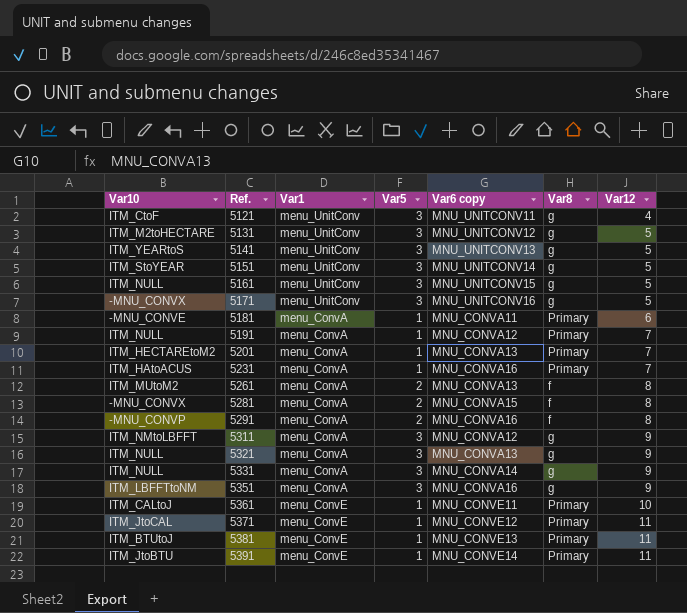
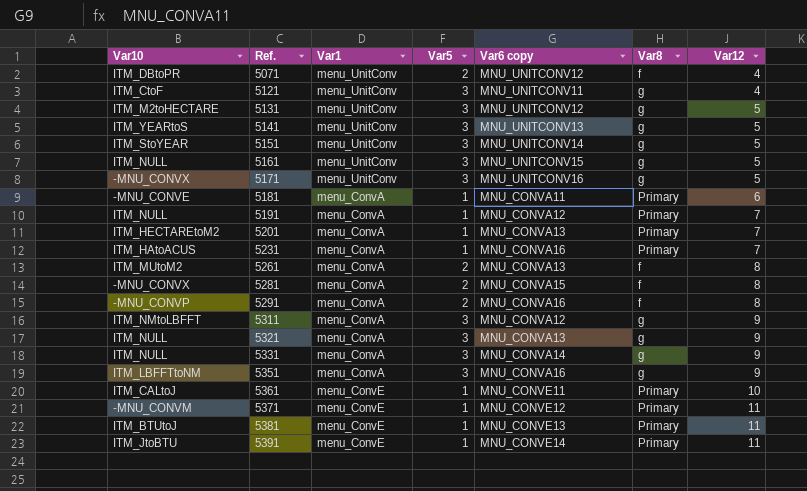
row 5071: none -> ITM_DBtoPR | menu_UnitConv | 2 | MNU_UNITCONV12 | f | 4
5371 | Var10: ITM_JtoCAL -> -MNU_CONVM

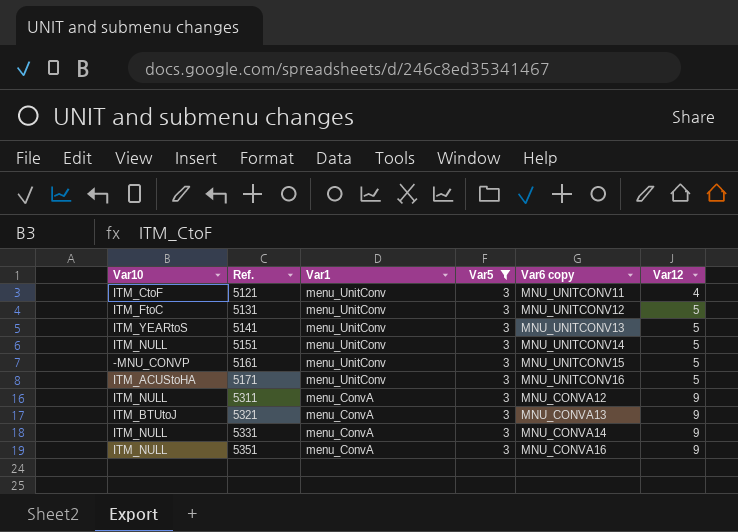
filter: none -> Var5 = 3
column Var8 | position: 6 -> none
5131 | Var10: ITM_M2toHECTARE -> ITM_FtoC
5151 | Var10: ITM_StoYEAR -> ITM_NULL
5161 | Var10: ITM_NULL -> -MNU_CONVP
5171 | Var10: -MNU_CONVX -> ITM_ACUStoHA
5311 | Var10: ITM_NMtoLBFFT -> ITM_NULL
5321 | Var10: ITM_NULL -> ITM_BTUtoJ
5351 | Var10: ITM_LBFFTtoNM -> ITM_NULL

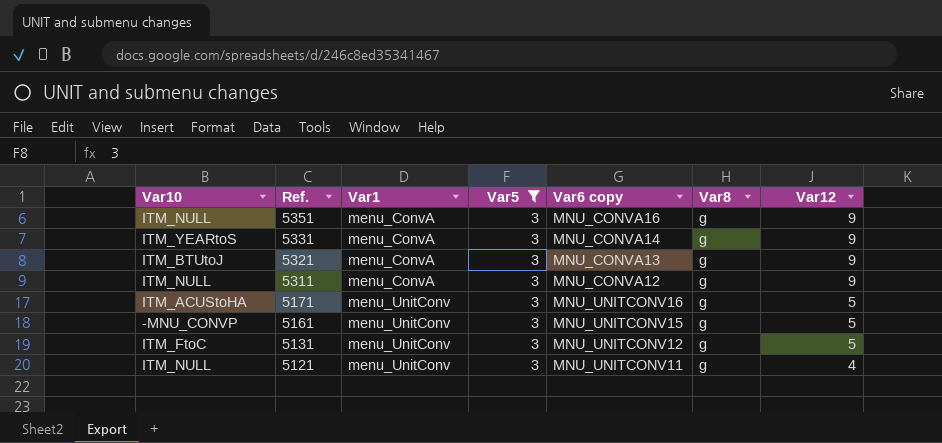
row order: Ref. ascending -> Ref. descending
column Var8 | position: none -> 6
row 5141: ITM_YEARtoS | menu_UnitConv | 3 | MNU_UNITCONV13 | 5 -> none
row 5151: ITM_NULL | menu_UnitConv | 3 | MNU_UNITCONV14 | 5 -> none
5331 | Var10: ITM_NULL -> ITM_YEARtoS
5121 | Var10: ITM_CtoF -> ITM_NULL

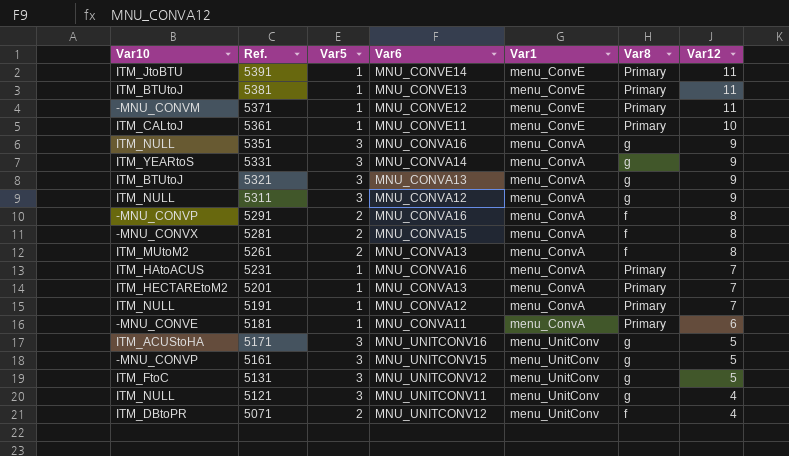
filter: Var5 = 3 -> none
column name: Var6 copy -> Var6
column Var1 | position: 3 -> 5

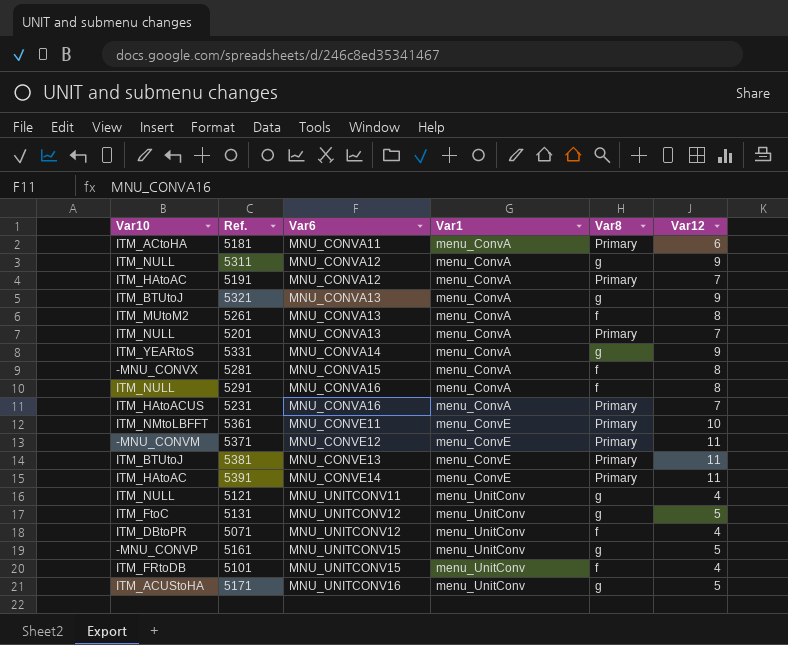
row order: Ref. descending -> Var6 ascending
column Var5 | position: 3 -> none
row 5351: ITM_NULL | 3 | MNU_CONVA16 | menu_ConvA | g | 9 -> none
5181 | Var10: -MNU_CONVE -> ITM_ACtoHA
5191 | Var10: ITM_NULL -> ITM_HAtoAC
5201 | Var10: ITM_HECTAREtoM2 -> ITM_NULL
5291 | Var10: -MNU_CONVP -> ITM_NULL
5361 | Var10: ITM_CALtoJ -> ITM_NMtoLBFFT
5391 | Var10: ITM_JtoBTU -> ITM_HAtoAC
row 5101: none -> ITM_FRtoDB | MNU_UNITCONV15 | menu_UnitConv | f | 4

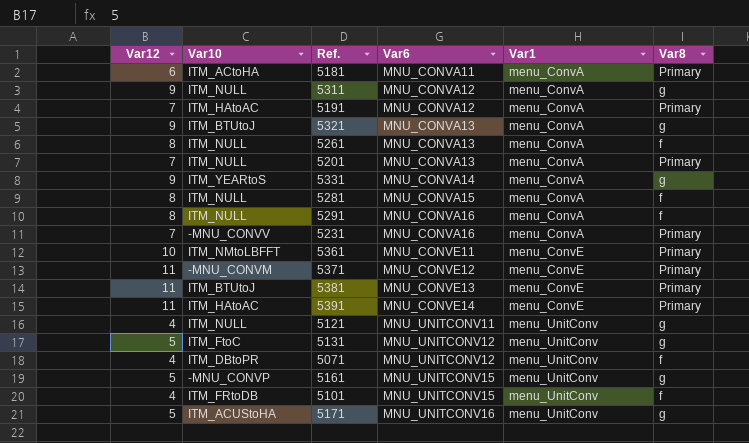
column Var12 | position: 6 -> 1
5261 | Var10: ITM_MUtoM2 -> ITM_NULL
5281 | Var10: -MNU_CONVX -> ITM_NULL
5231 | Var10: ITM_HAtoACUS -> -MNU_CONVV

